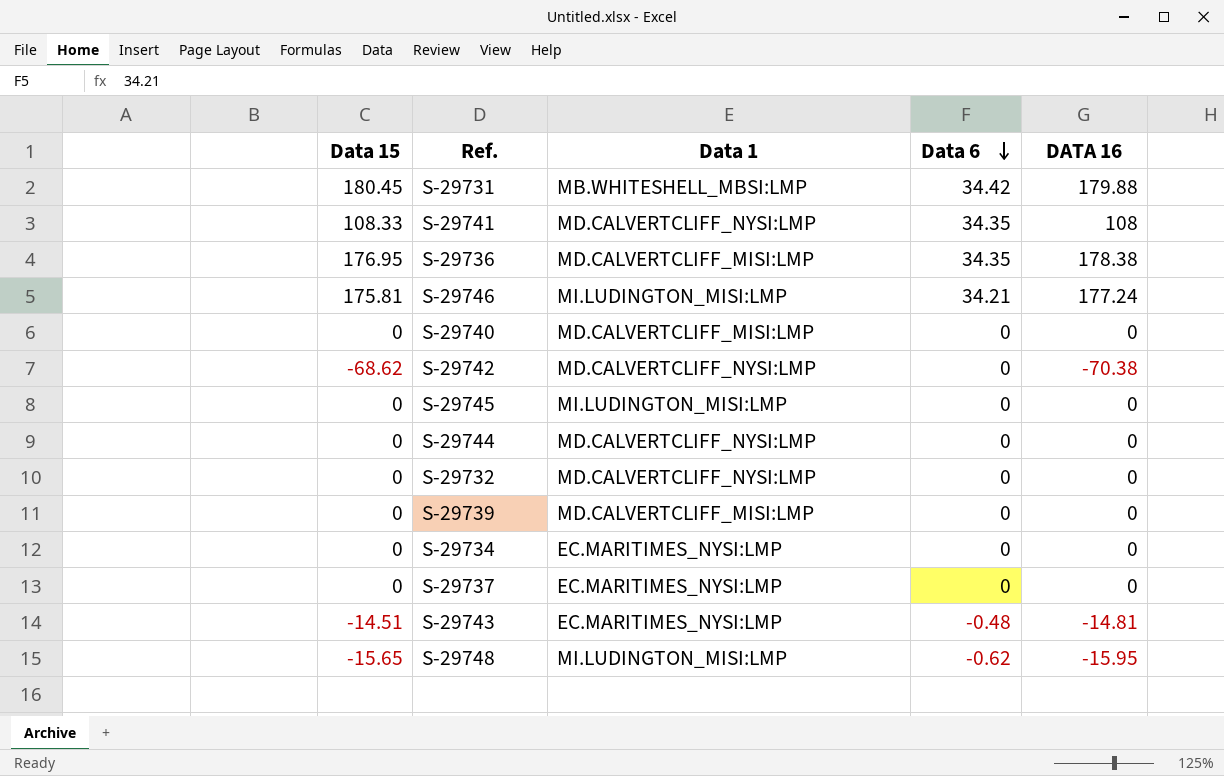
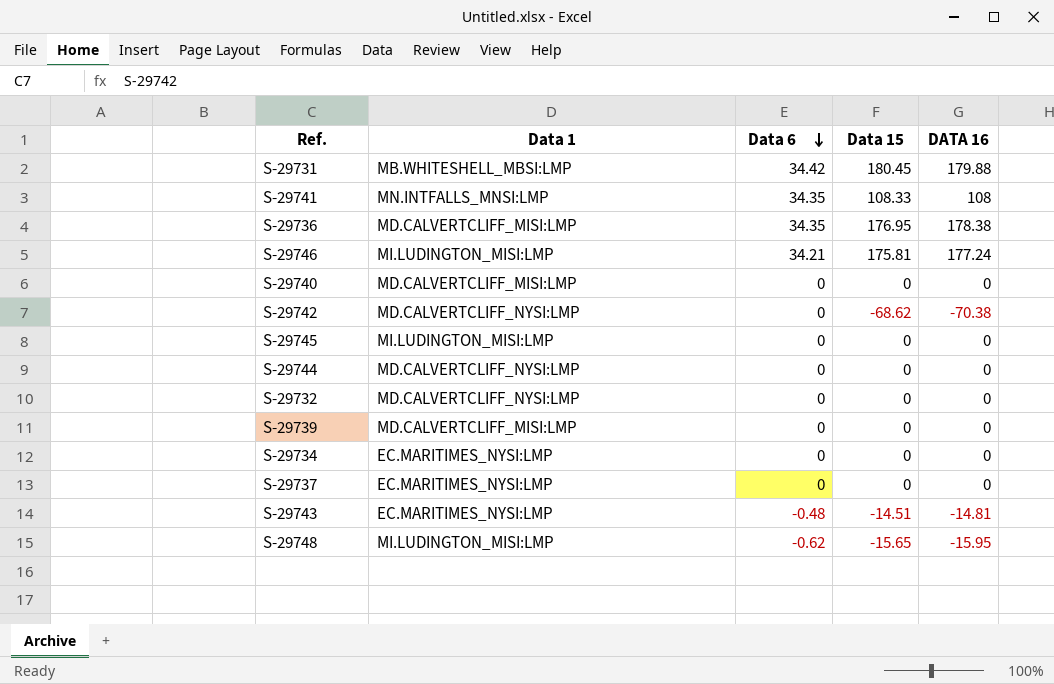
column Data 15 | position: 1 -> 4
S-29741 | Data 1: MD.CALVERTCLIFF_NYSI:LMP -> MN.INTFALLS_MNSI:LMP

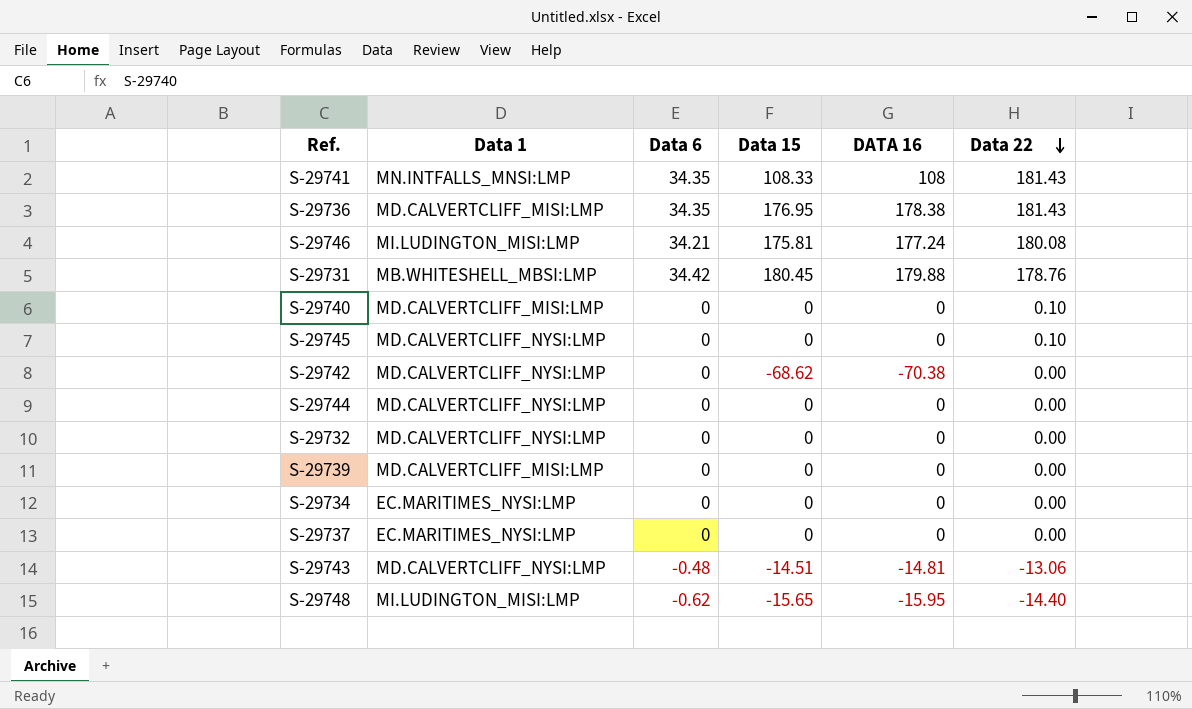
row order: Data 6 descending -> Data 22 descending
column Data 22 | position: none -> 6
S-29745 | Data 1: MI.LUDINGTON_MISI:LMP -> MD.CALVERTCLIFF_NYSI:LMP
S-29743 | Data 1: EC.MARITIMES_NYSI:LMP -> MD.CALVERTCLIFF_NYSI:LMP

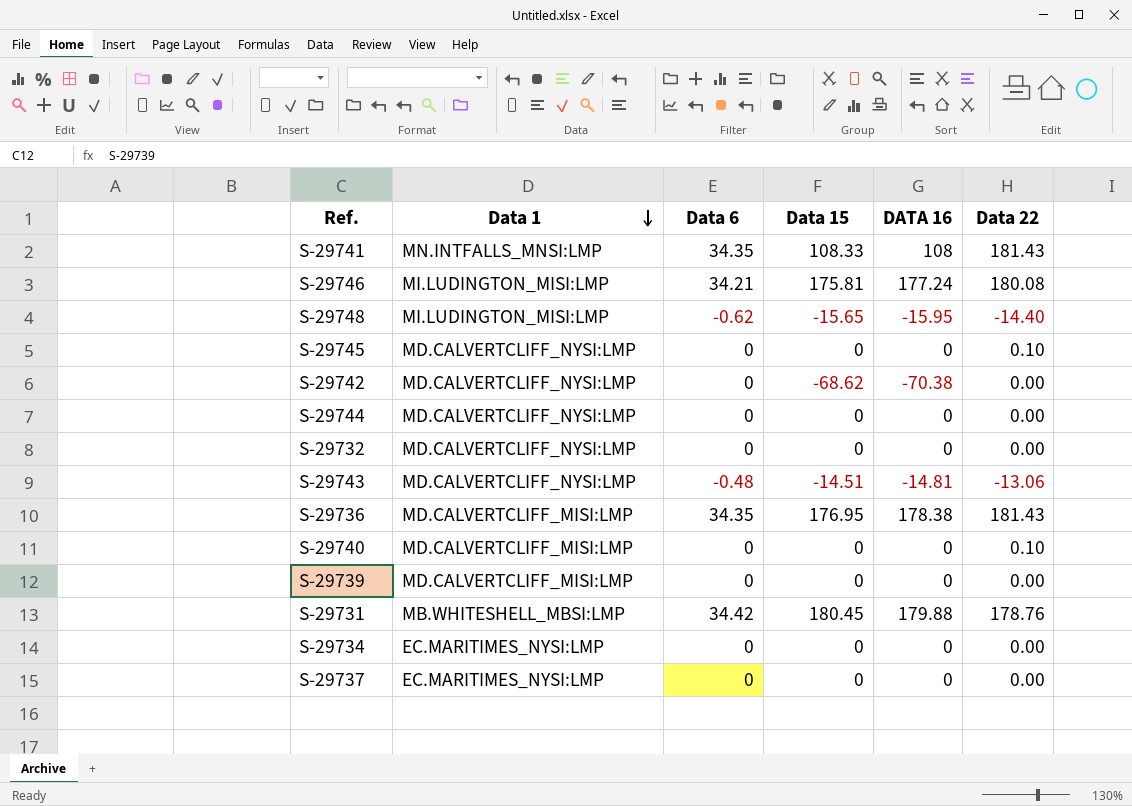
row order: Data 22 descending -> Data 1 descending

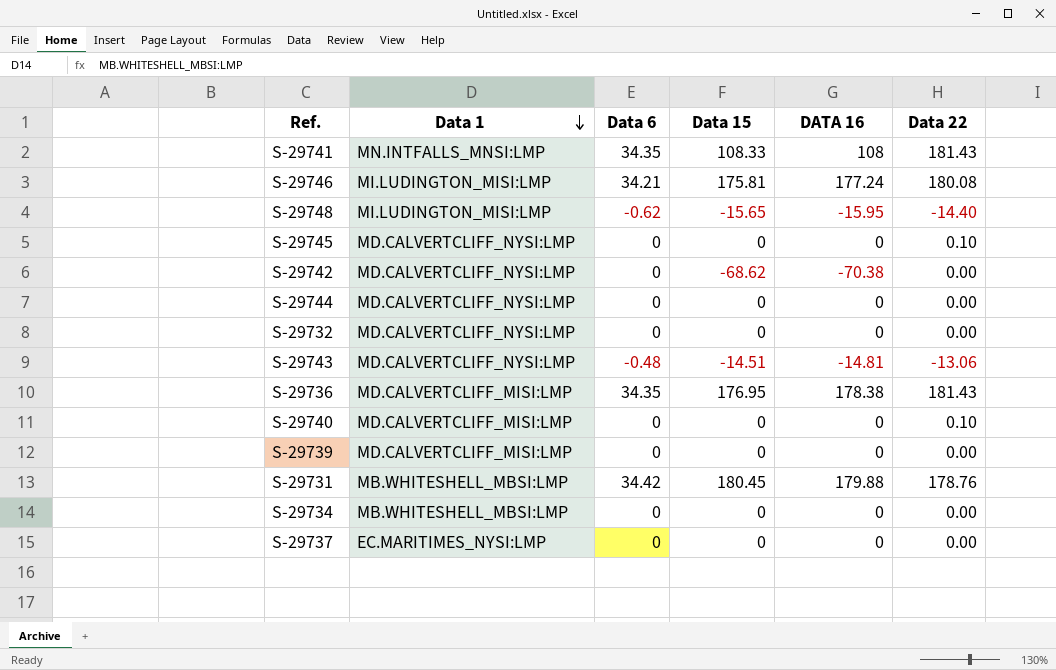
S-29734 | Data 1: EC.MARITIMES_NYSI:LMP -> MB.WHITESHELL_MBSI:LMP

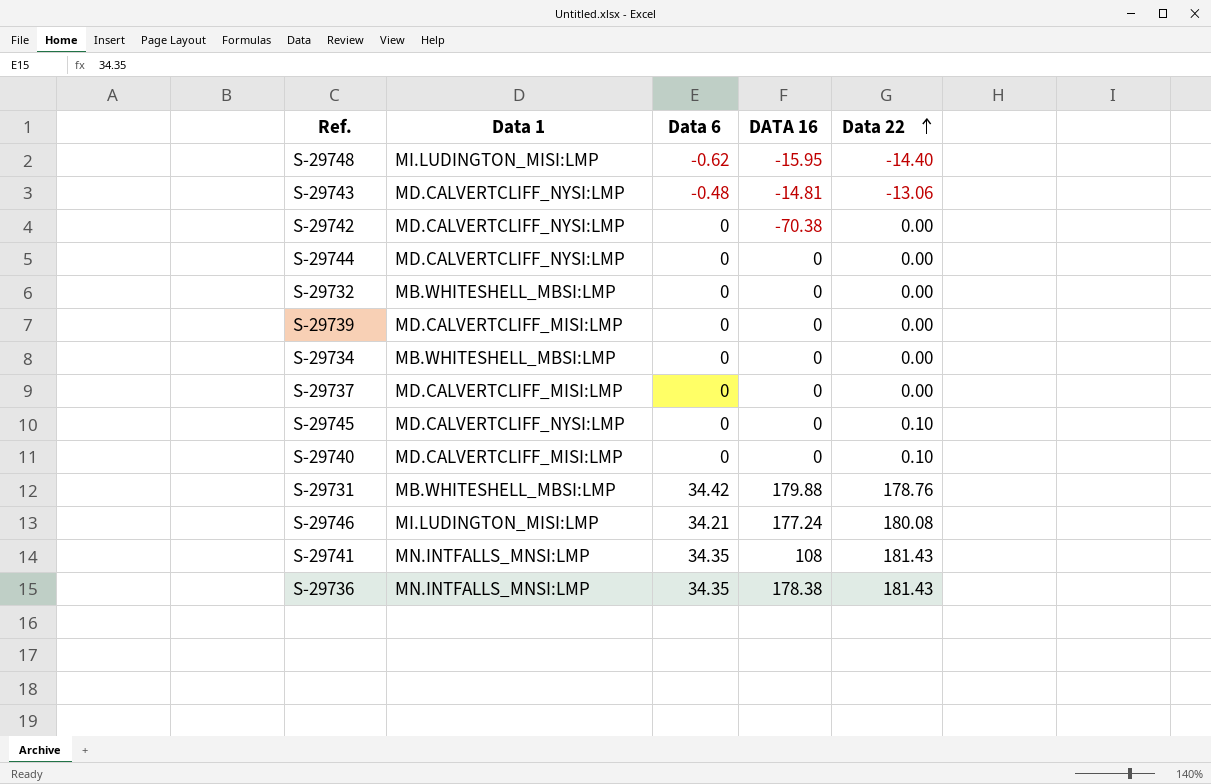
row order: Data 1 descending -> Data 22 ascending
column Data 15 | position: 4 -> none
S-29732 | Data 1: MD.CALVERTCLIFF_NYSI:LMP -> MB.WHITESHELL_MBSI:LMP
S-29737 | Data 1: EC.MARITIMES_NYSI:LMP -> MD.CALVERTCLIFF_MISI:LMP
S-29736 | Data 1: MD.CALVERTCLIFF_MISI:LMP -> MN.INTFALLS_MNSI:LMP

